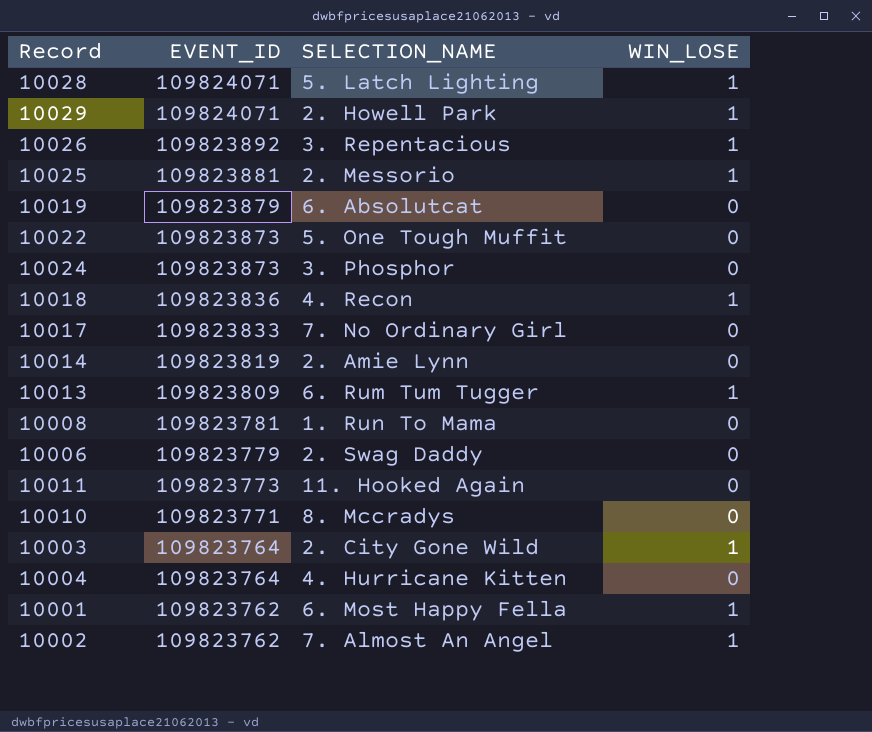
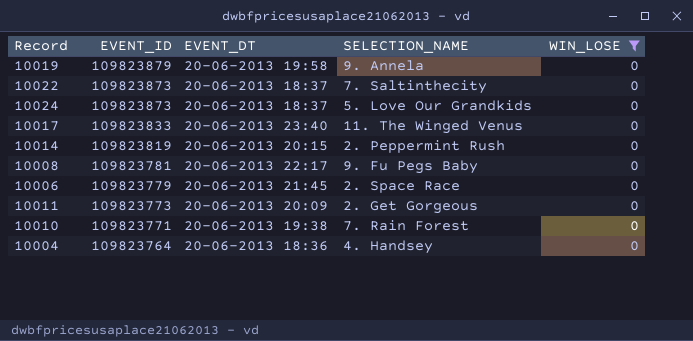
filter: none -> WIN_LOSE = 0
column EVENT_DT | position: none -> 3
10019 | SELECTION_NAME: 6. Absolutcat -> 9. Annela
10022 | SELECTION_NAME: 5. One Tough Muffit -> 7. Saltinthecity
10024 | SELECTION_NAME: 3. Phosphor -> 5. Love Our Grandkids
10017 | SELECTION_NAME: 7. No Ordinary Girl -> 11. The Winged Venus
10014 | SELECTION_NAME: 2. Amie Lynn -> 2. Peppermint Rush
10008 | SELECTION_NAME: 1. Run To Mama -> 9. Fu Pegs Baby
10006 | SELECTION_NAME: 2. Swag Daddy -> 2. Space Race
10011 | SELECTION_NAME: 11. Hooked Again -> 2. Get Gorgeous
10010 | SELECTION_NAME: 8. Mccradys -> 7. Rain Forest
10004 | SELECTION_NAME: 4. Hurricane Kitten -> 4. Handsey

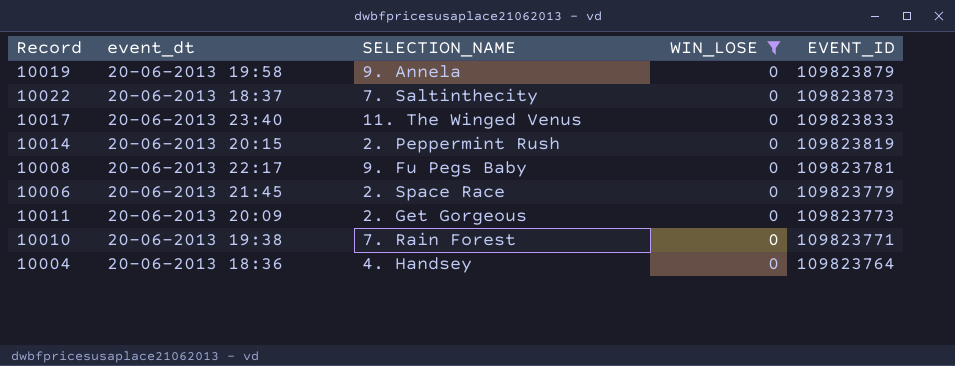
column name: EVENT_DT -> event_dt
column EVENT_ID | position: 2 -> 5
row 10024: 109823873 | 20-06-2013 18:37 | 5. Love Our Grandkids | 0 -> none

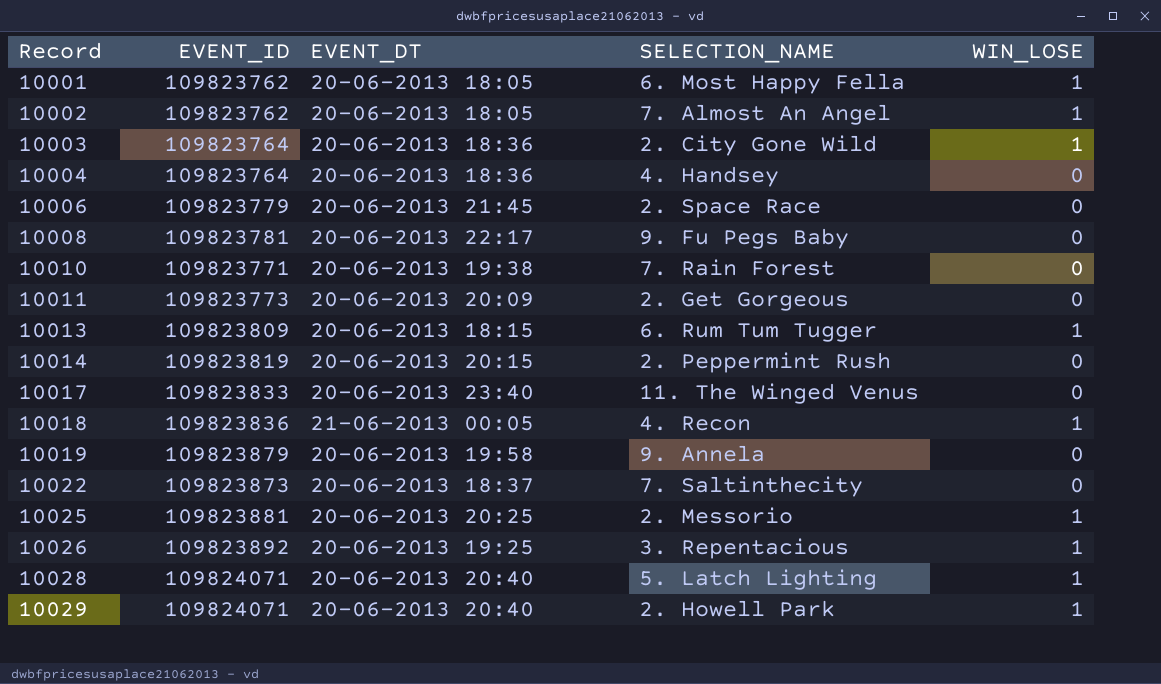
filter: WIN_LOSE = 0 -> none
row order: EVENT_ID descending -> Record ascending
column EVENT_ID | position: 5 -> 2
column name: event_dt -> EVENT_DT

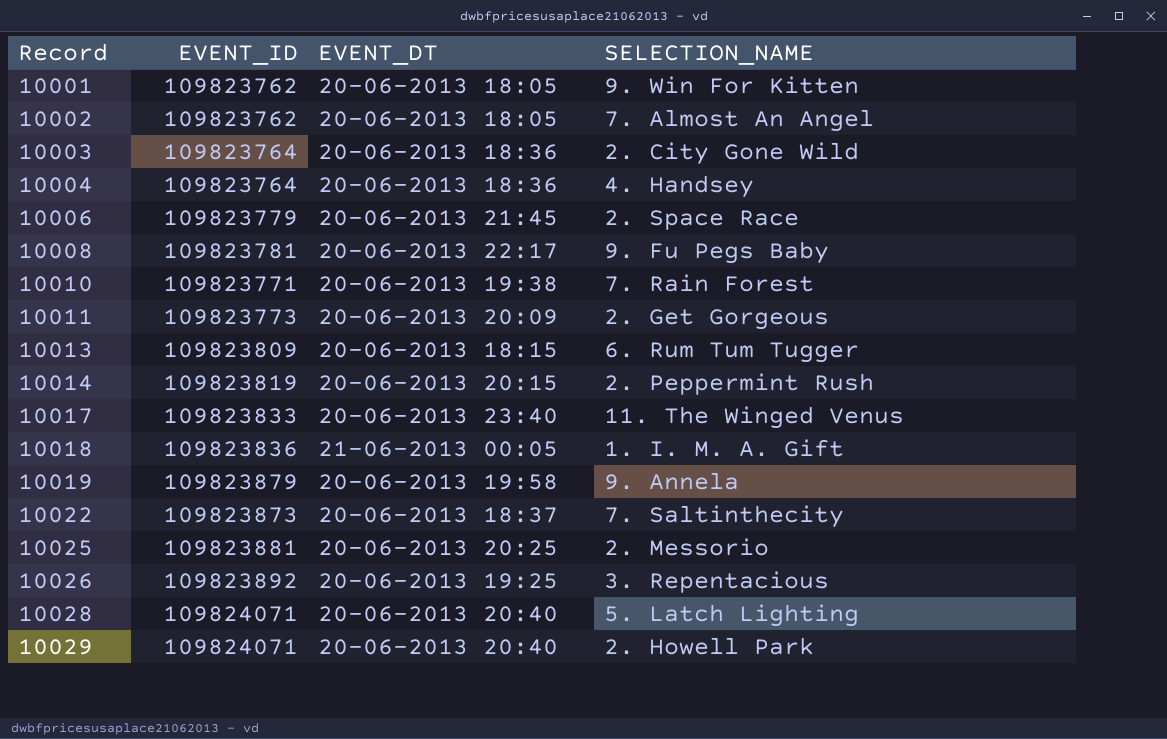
column WIN_LOSE | position: 5 -> none
10001 | SELECTION_NAME: 6. Most Happy Fella -> 9. Win For Kitten
10018 | SELECTION_NAME: 4. Recon -> 1. I. M. A. Gift

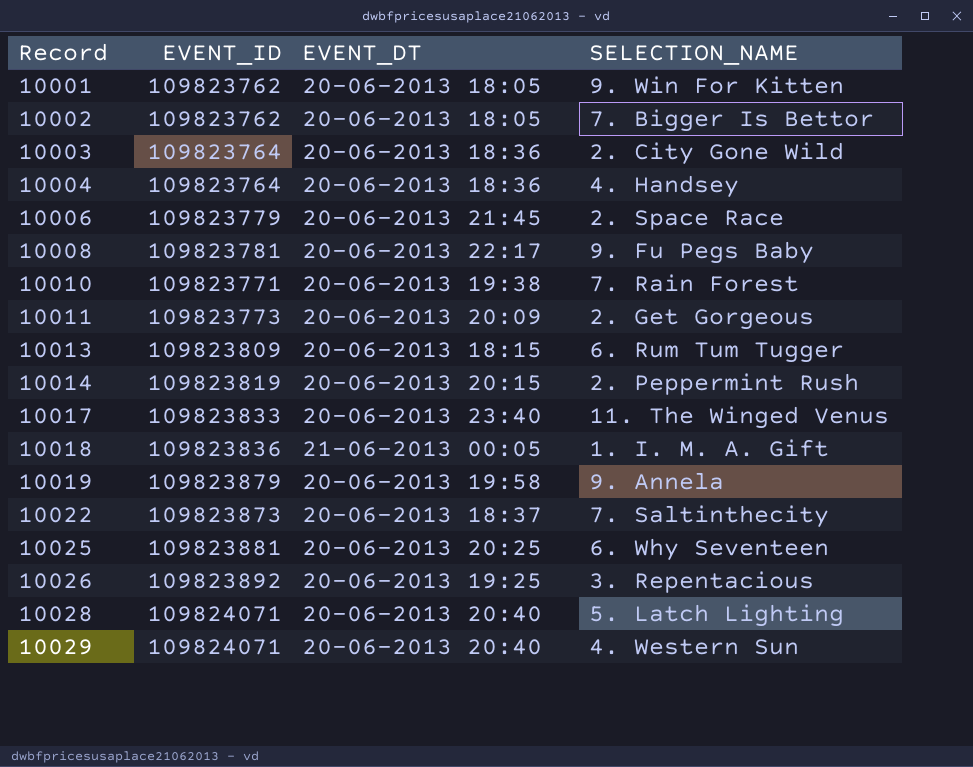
10002 | SELECTION_NAME: 7. Almost An Angel -> 7. Bigger Is Bettor
10025 | SELECTION_NAME: 2. Messorio -> 6. Why Seventeen
10029 | SELECTION_NAME: 2. Howell Park -> 4. Western Sun

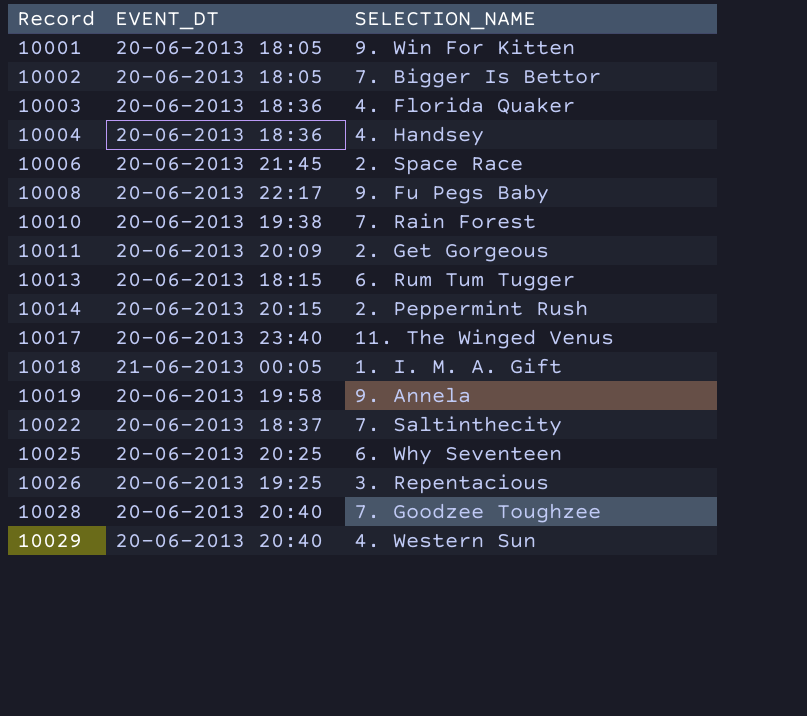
column EVENT_ID | position: 2 -> none
10003 | SELECTION_NAME: 2. City Gone Wild -> 4. Florida Quaker
10028 | SELECTION_NAME: 5. Latch Lighting -> 7. Goodzee Toughzee

